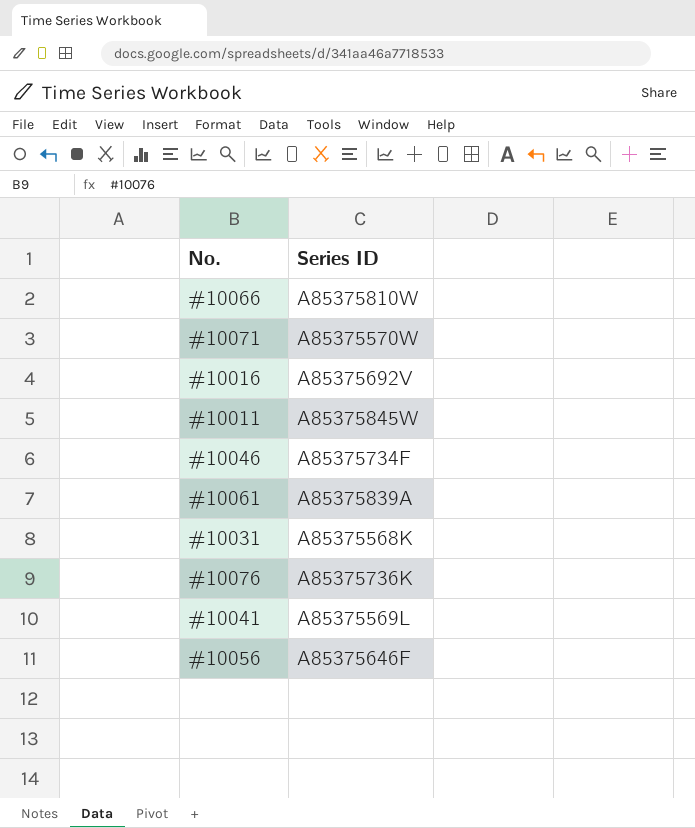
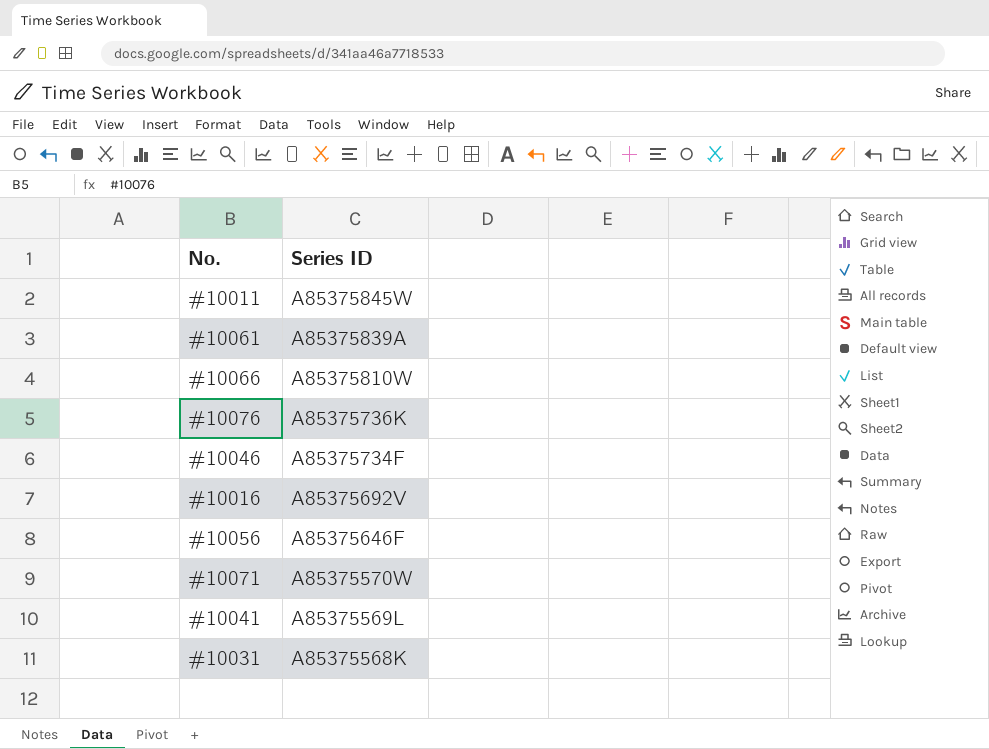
row order: none -> Series ID descending

